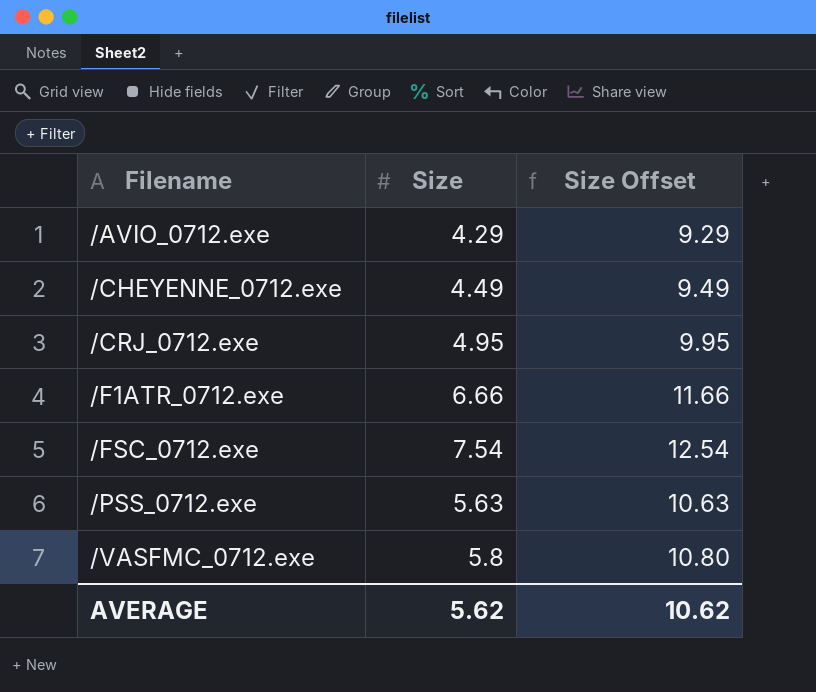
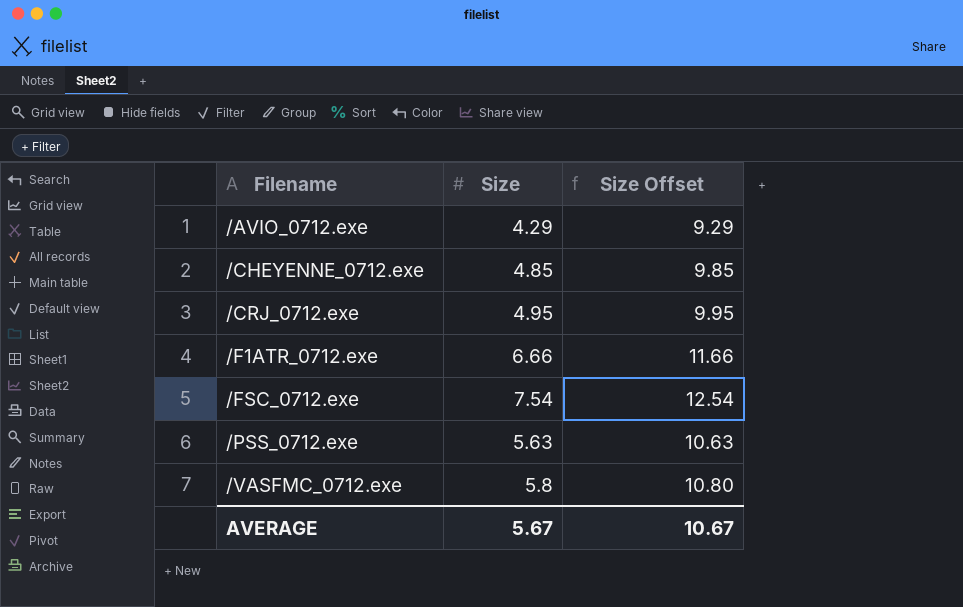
/CHEYENNE_0712.exe | Size: 4.49 -> 4.85
/CHEYENNE_0712.exe | Size Offset: 9.49 -> 9.85
AVERAGE | Size: 5.62 -> 5.67
AVERAGE | Size Offset: 10.62 -> 10.67

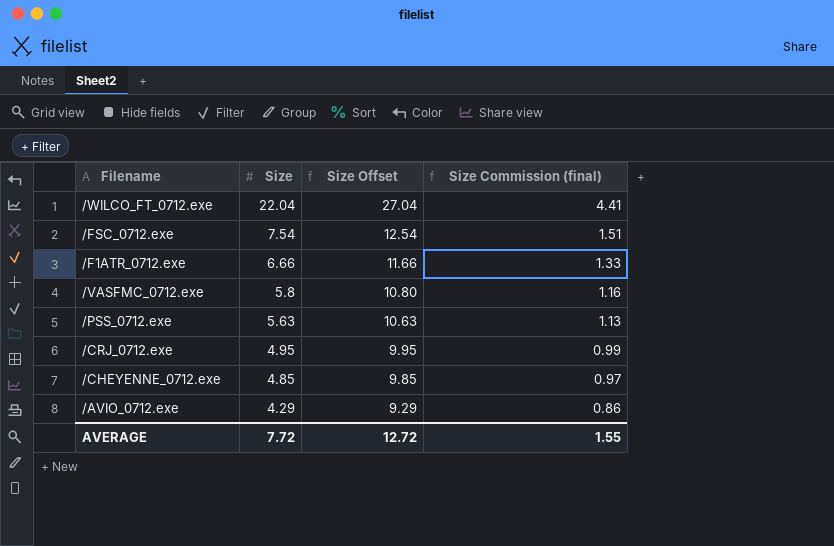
row order: Filename ascending -> Size descending
column Size Commission (final) | formula: none -> [Size] * 0.2
row /WILCO_FT_0712.exe: none -> 22.04 | 27.04 | 4.41
AVERAGE | Size: 5.67 -> 7.72
AVERAGE | Size Offset: 10.67 -> 12.72

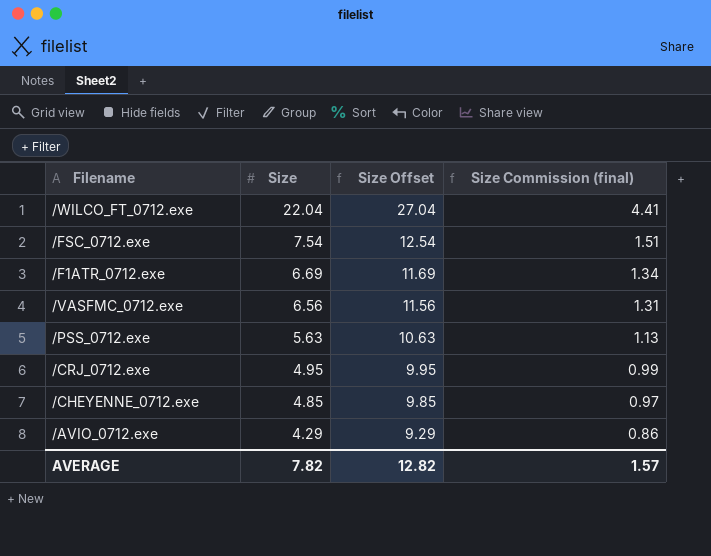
/F1ATR_0712.exe | Size: 6.66 -> 6.69
/F1ATR_0712.exe | Size Offset: 11.66 -> 11.69
/F1ATR_0712.exe | Size Commission (final): 1.33 -> 1.34
/VASFMC_0712.exe | Size: 5.8 -> 6.56
/VASFMC_0712.exe | Size Offset: 10.80 -> 11.56
/VASFMC_0712.exe | Size Commission (final): 1.16 -> 1.31
AVERAGE | Size: 7.72 -> 7.82
AVERAGE | Size Offset: 12.72 -> 12.82
AVERAGE | Size Commission (final): 1.55 -> 1.57

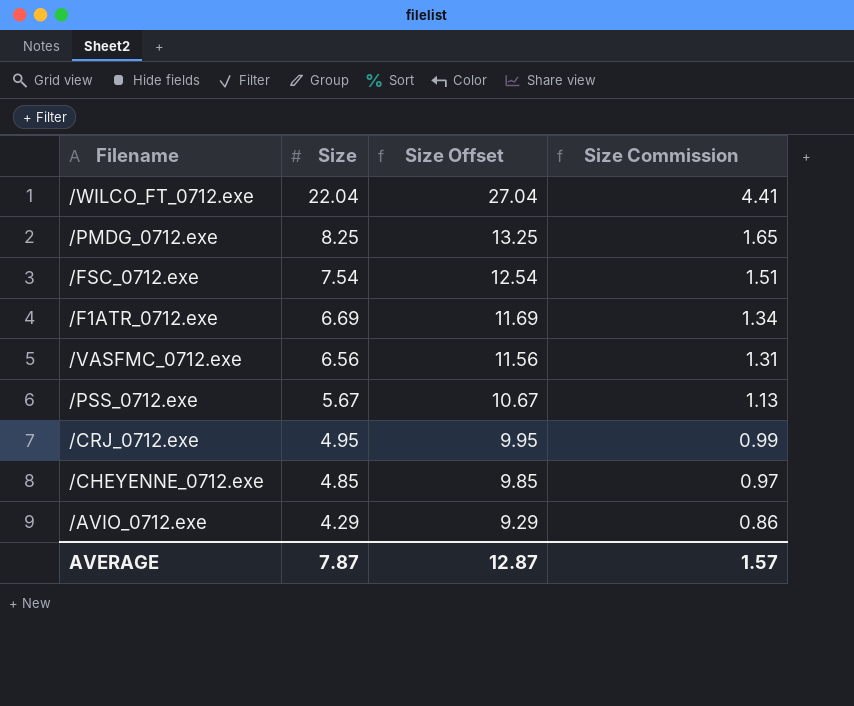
column name: Size Commission (final) -> Size Commission
row /PMDG_0712.exe: none -> 8.25 | 13.25 | 1.65
/PSS_0712.exe | Size: 5.63 -> 5.67
/PSS_0712.exe | Size Offset: 10.63 -> 10.67
AVERAGE | Size: 7.82 -> 7.87
AVERAGE | Size Offset: 12.82 -> 12.87

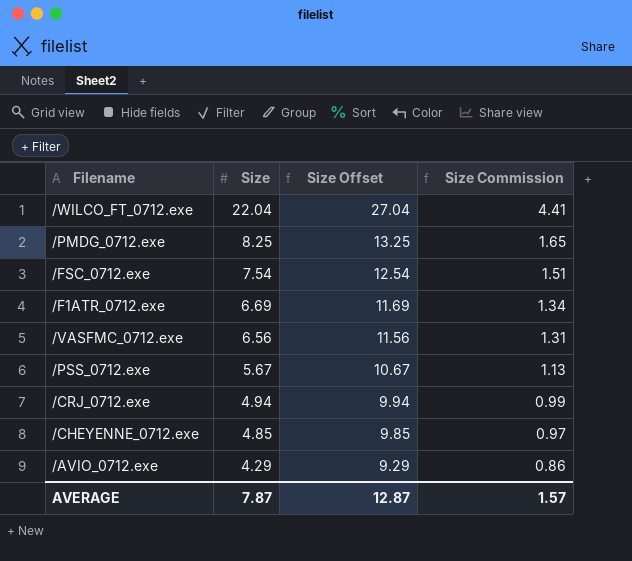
/CRJ_0712.exe | Size: 4.95 -> 4.94
/CRJ_0712.exe | Size Offset: 9.95 -> 9.94

